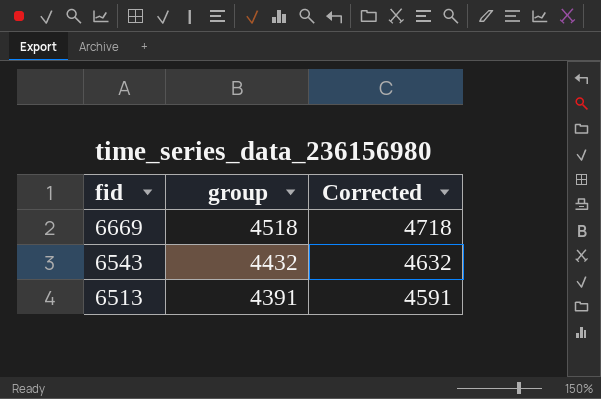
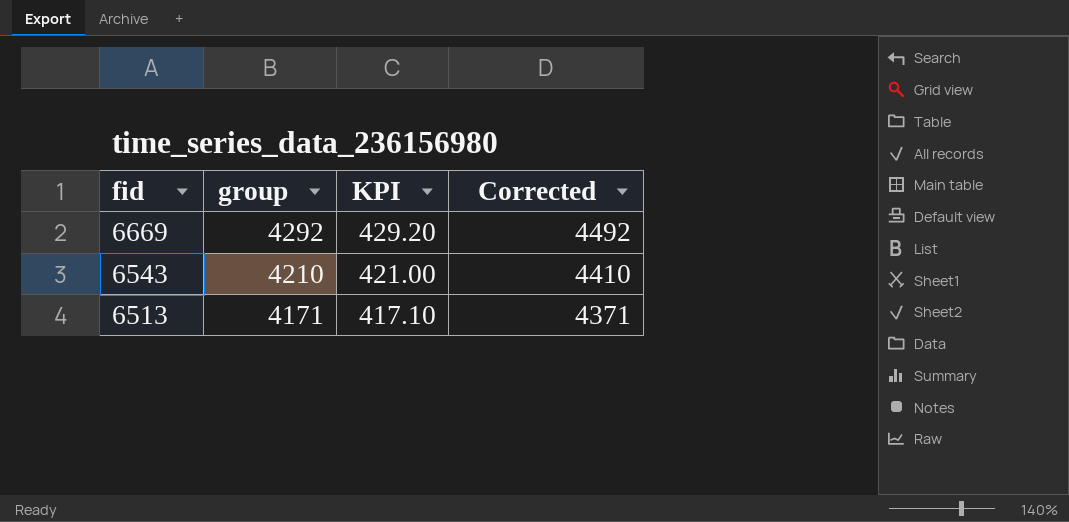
column KPI | formula: none -> [group] * 0.1
6669 | group: 4518 -> 4292
6669 | Corrected: 4718 -> 4492
6543 | group: 4432 -> 4210
6543 | Corrected: 4632 -> 4410
6513 | group: 4391 -> 4171
6513 | Corrected: 4591 -> 4371

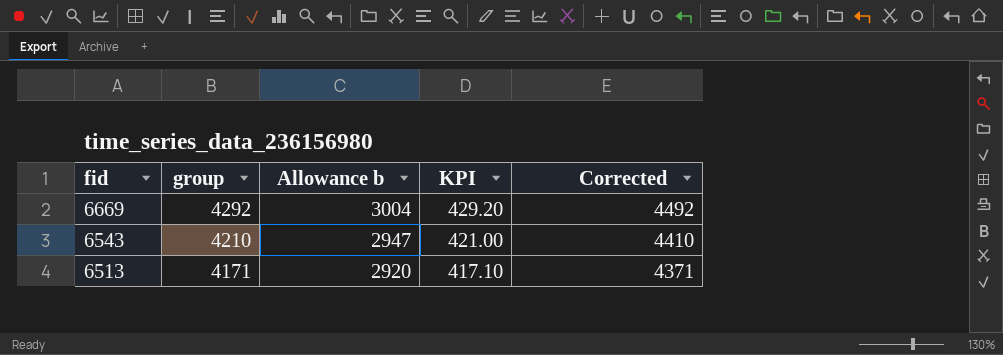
column Allowance b | formula: none -> [group] * 0.7

